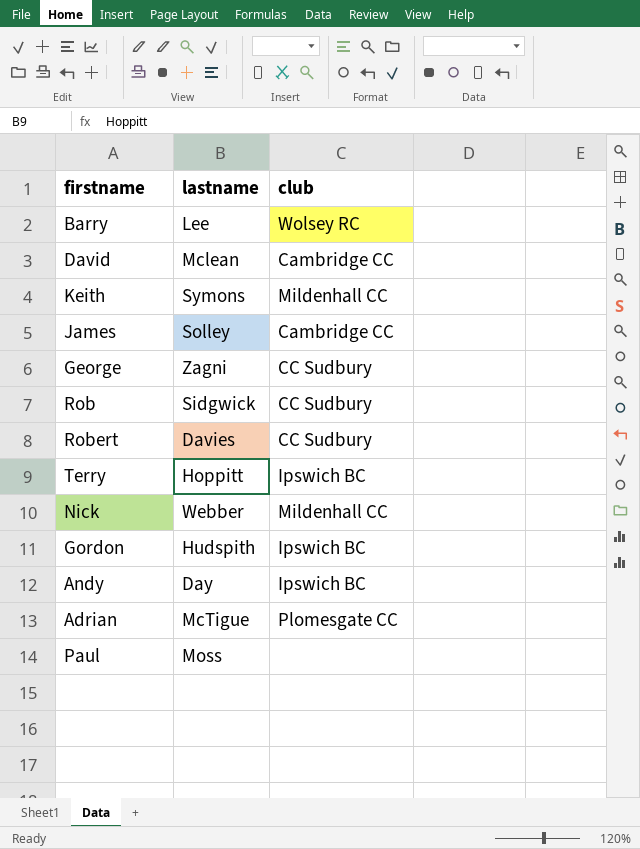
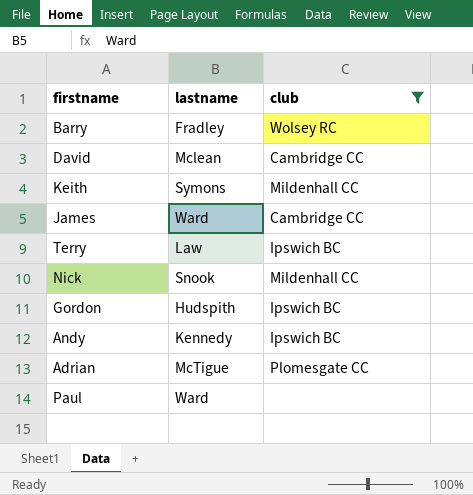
filter: none -> club != CC Sudbury
Barry | lastname: Lee -> Fradley
James | lastname: Solley -> Ward
Terry | lastname: Hoppitt -> Law
Nick | lastname: Webber -> Snook
Andy | lastname: Day -> Kennedy
Paul | lastname: Moss -> Ward

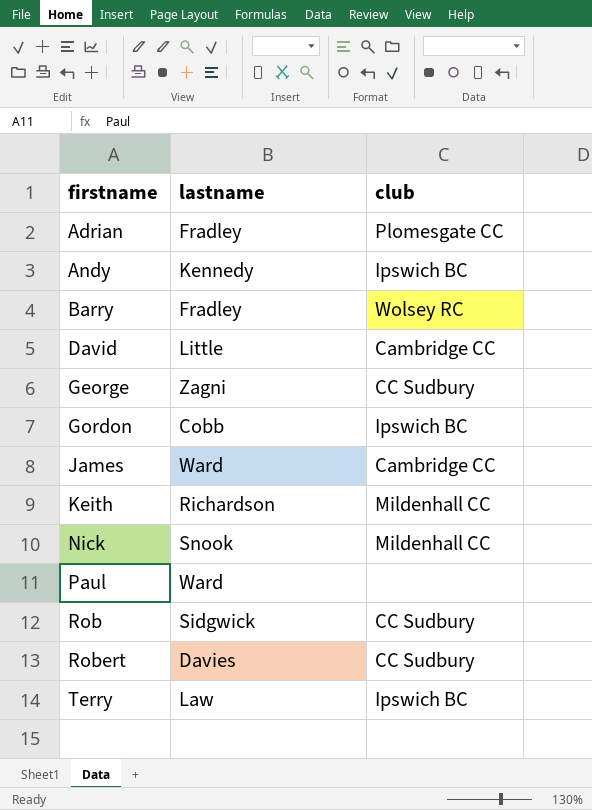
filter: club != CC Sudbury -> none
row order: none -> firstname ascending
Adrian | lastname: McTigue -> Fradley
David | lastname: Mclean -> Little
Gordon | lastname: Hudspith -> Cobb
Keith | lastname: Symons -> Richardson

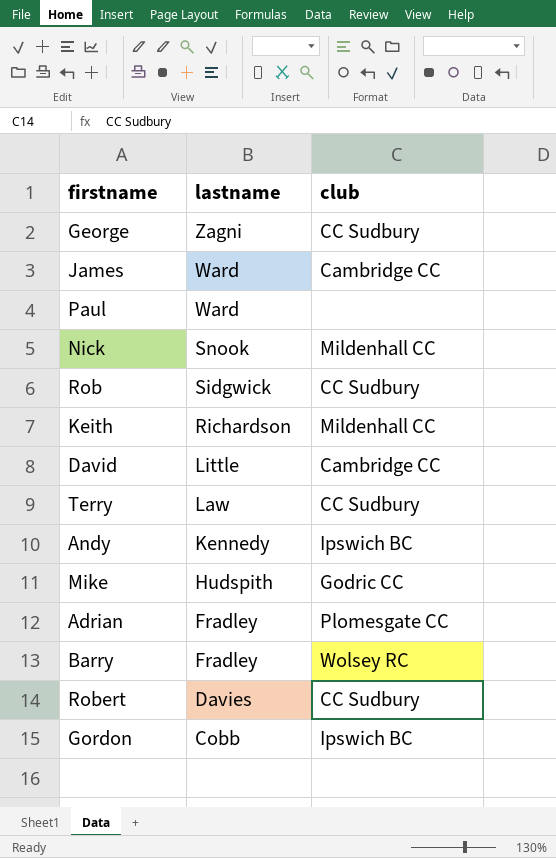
row order: firstname ascending -> lastname descending
Terry | club: Ipswich BC -> CC Sudbury
row Mike: none -> Hudspith | Godric CC

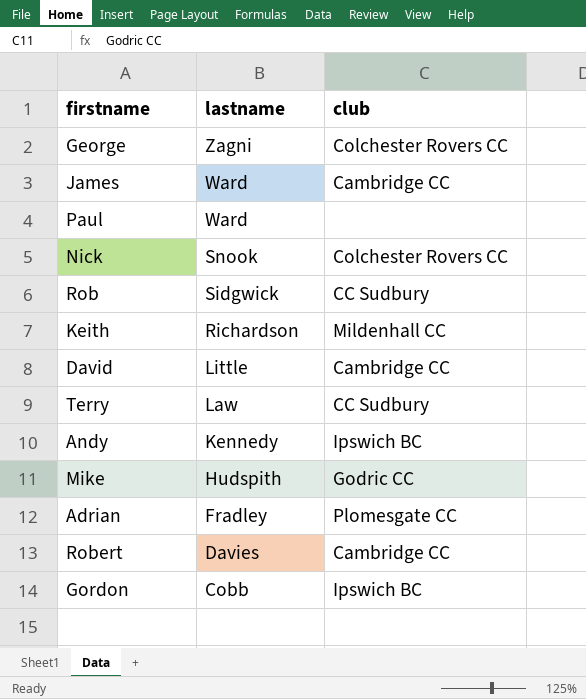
row Barry: Fradley | Wolsey RC -> none
George | club: CC Sudbury -> Colchester Rovers CC
Nick | club: Mildenhall CC -> Colchester Rovers CC
Robert | club: CC Sudbury -> Cambridge CC

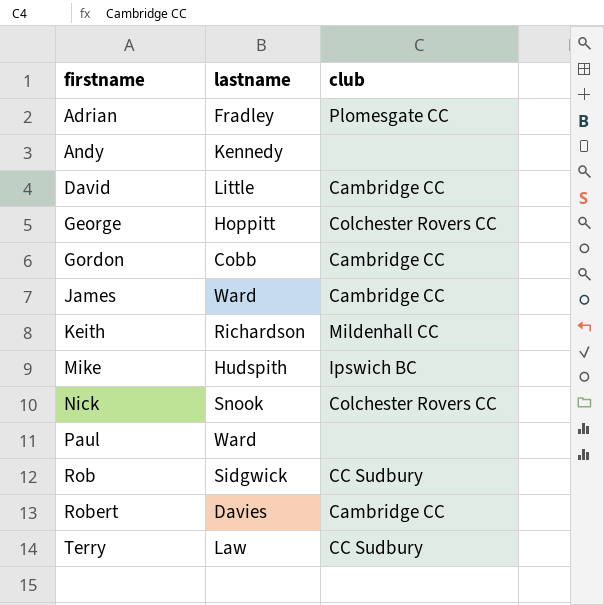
row order: lastname descending -> firstname ascending
Andy | club: Ipswich BC -> none
George | lastname: Zagni -> Hoppitt
Gordon | club: Ipswich BC -> Cambridge CC
Mike | club: Godric CC -> Ipswich BC

